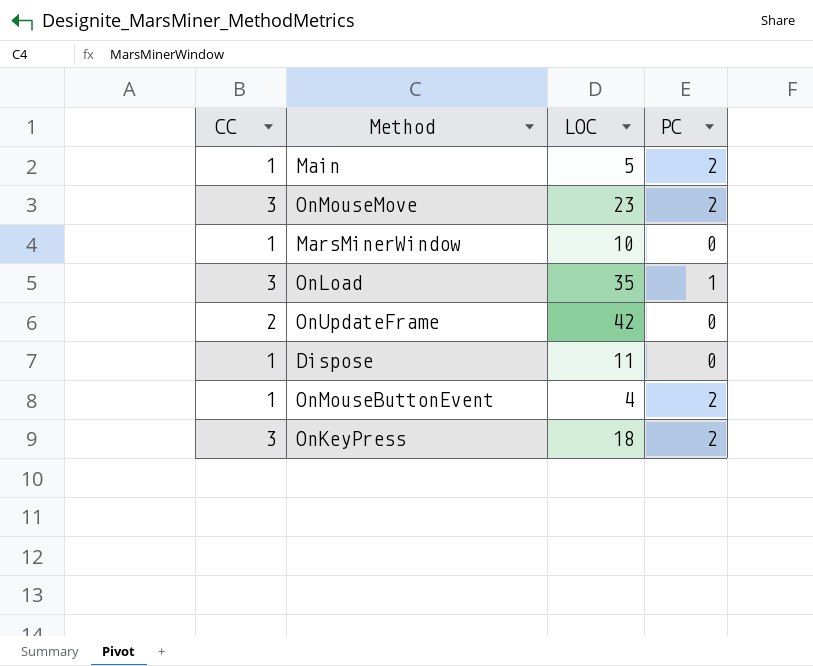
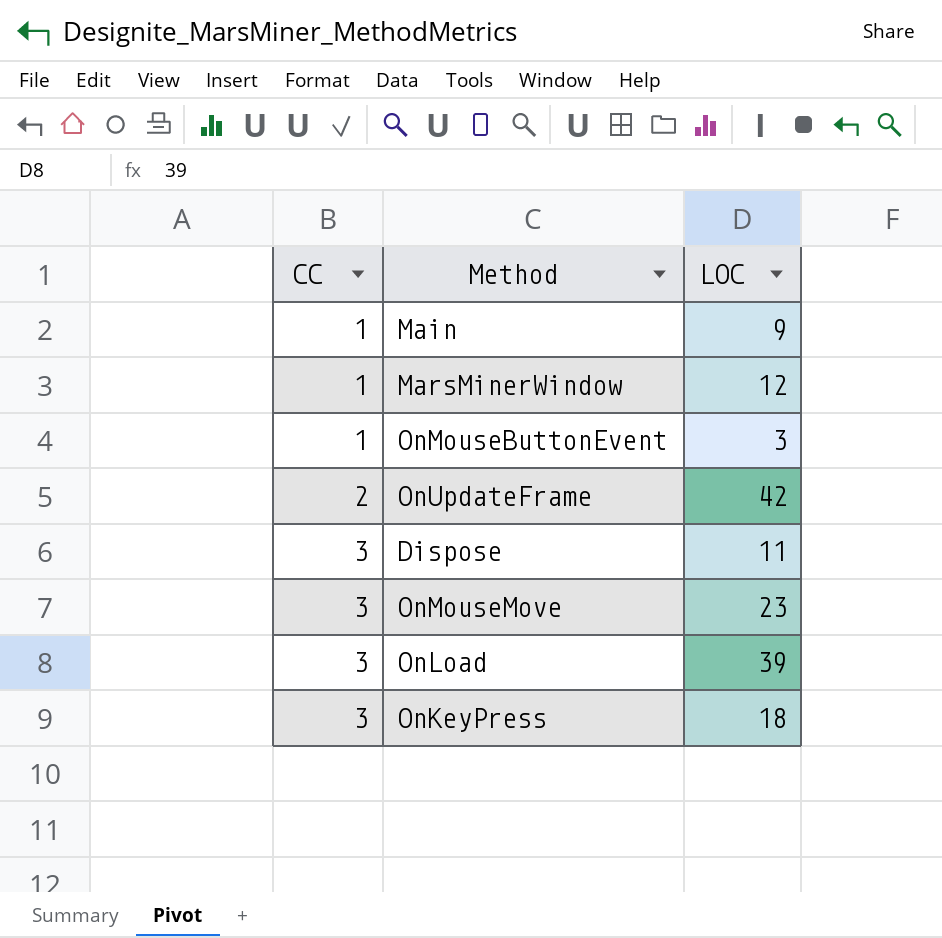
row order: none -> CC ascending
column PC | position: 4 -> none
Main | LOC: 5 -> 9
MarsMinerWindow | LOC: 10 -> 12
OnMouseButtonEvent | LOC: 4 -> 3
Dispose | CC: 1 -> 3
OnLoad | LOC: 35 -> 39

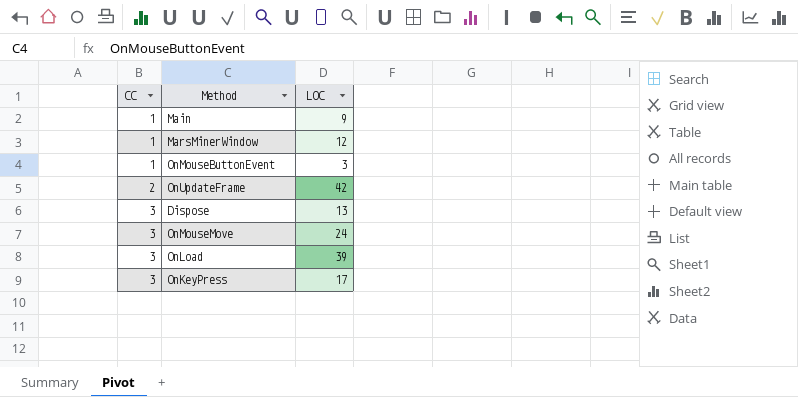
Dispose | LOC: 11 -> 13
OnMouseMove | LOC: 23 -> 24
OnKeyPress | LOC: 18 -> 17

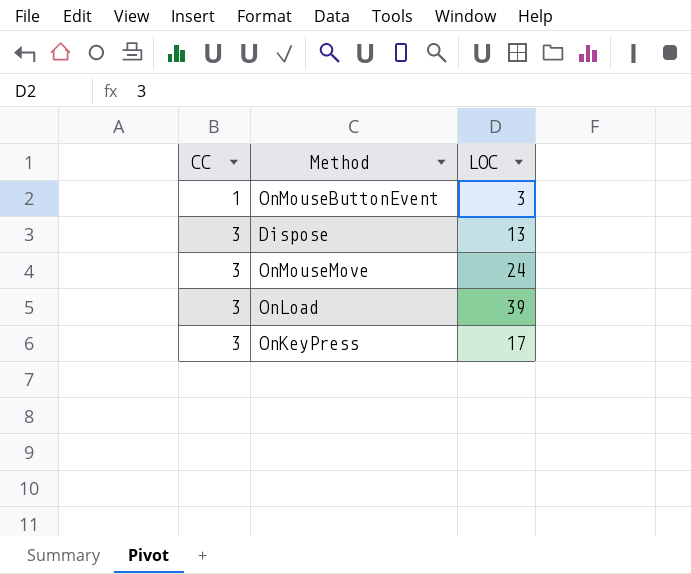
row Main: 1 | 9 -> none
row MarsMinerWindow: 1 | 12 -> none
row OnUpdateFrame: 2 | 42 -> none

